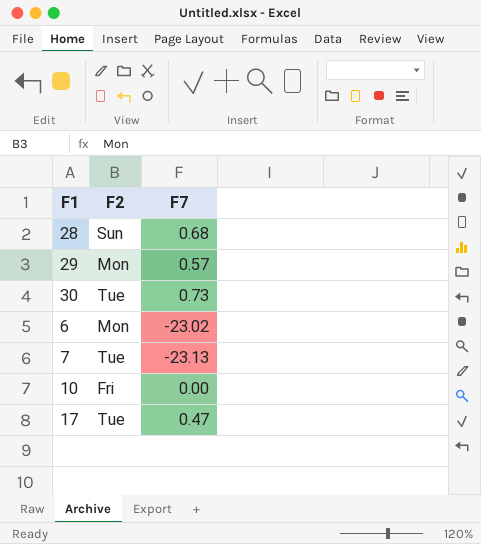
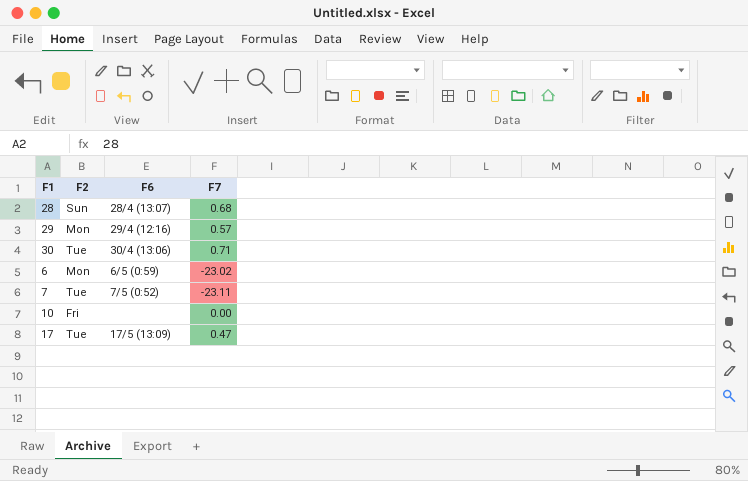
column F6 | position: none -> 3
30 | F7: 0.73 -> 0.71
7 | F7: -23.13 -> -23.11

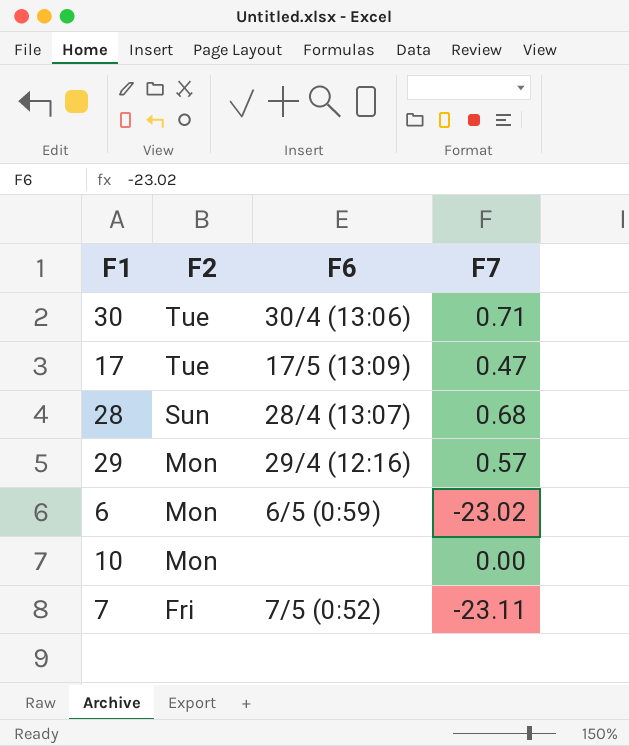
row order: none -> F2 descending
10 | F2: Fri -> Mon
7 | F2: Tue -> Fri

